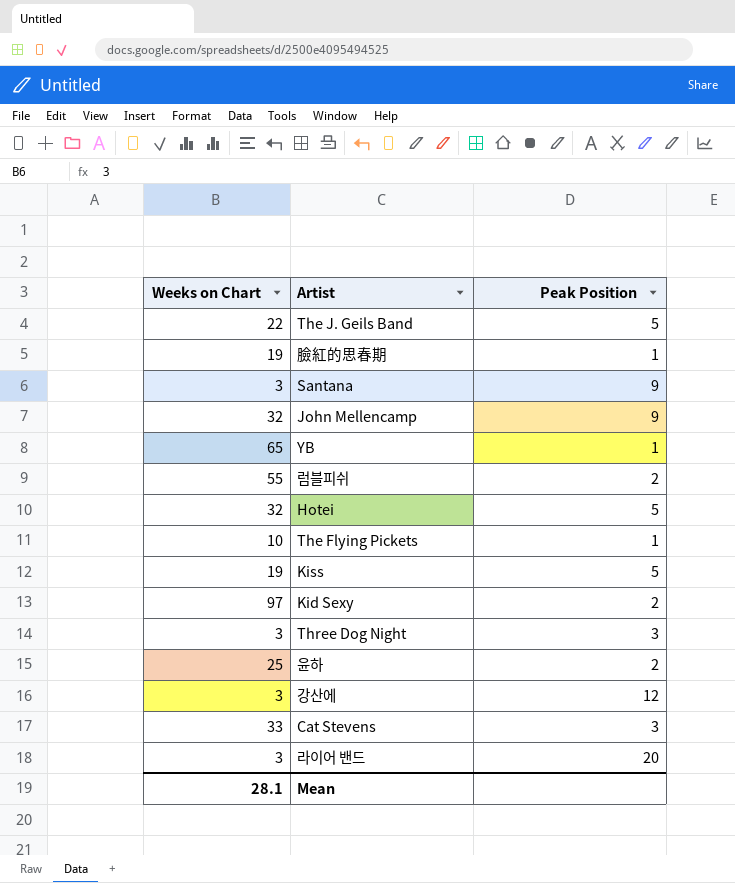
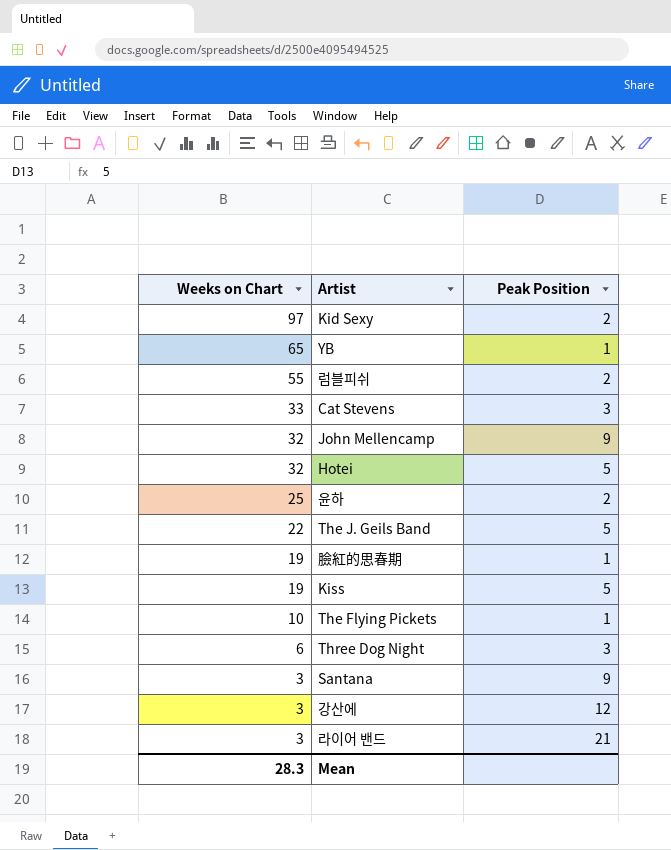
row order: none -> Weeks on Chart descending
Three Dog Night | Weeks on Chart: 3 -> 6
라이어 밴드 | Peak Position: 20 -> 21
Mean | Weeks on Chart: 28.1 -> 28.3

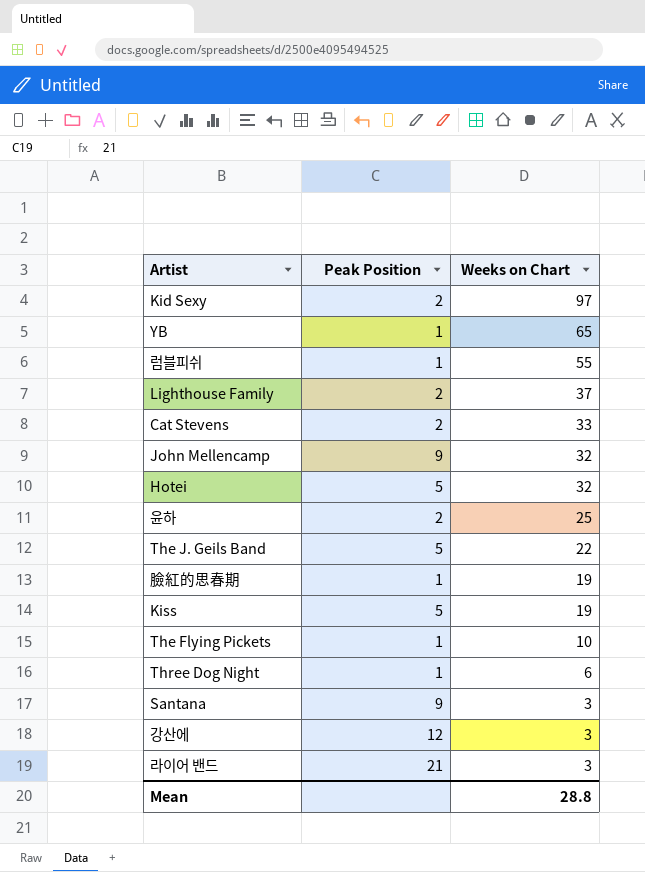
column Weeks on Chart | position: 1 -> 3
럼블피쉬 | Peak Position: 2 -> 1
row Lighthouse Family: none -> 2 | 37
Cat Stevens | Peak Position: 3 -> 2
Three Dog Night | Peak Position: 3 -> 1
Mean | Weeks on Chart: 28.3 -> 28.8

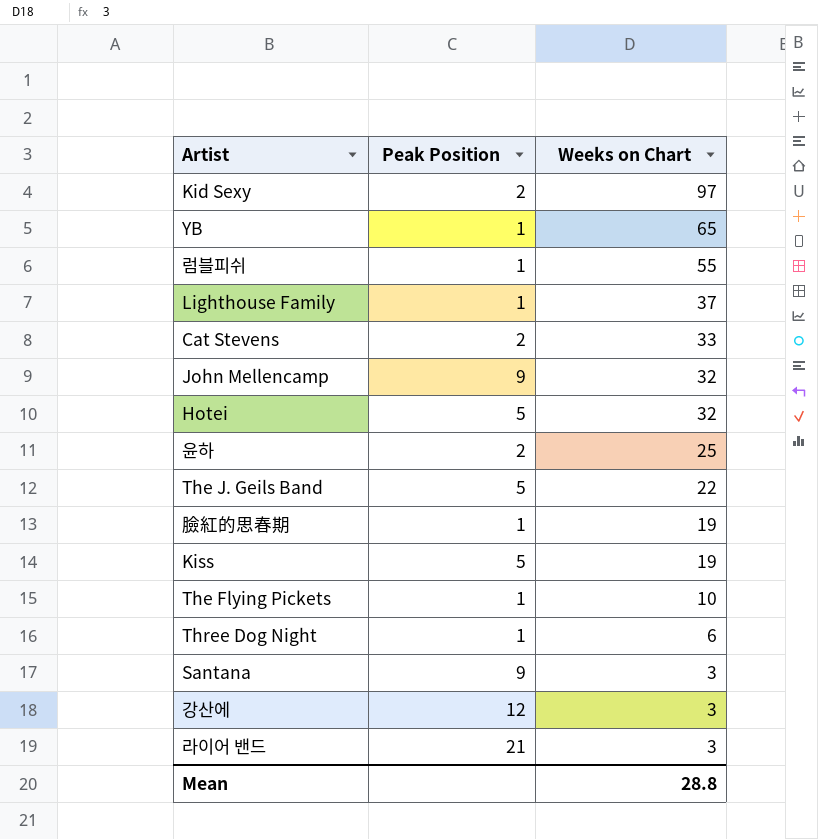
Lighthouse Family | Peak Position: 2 -> 1

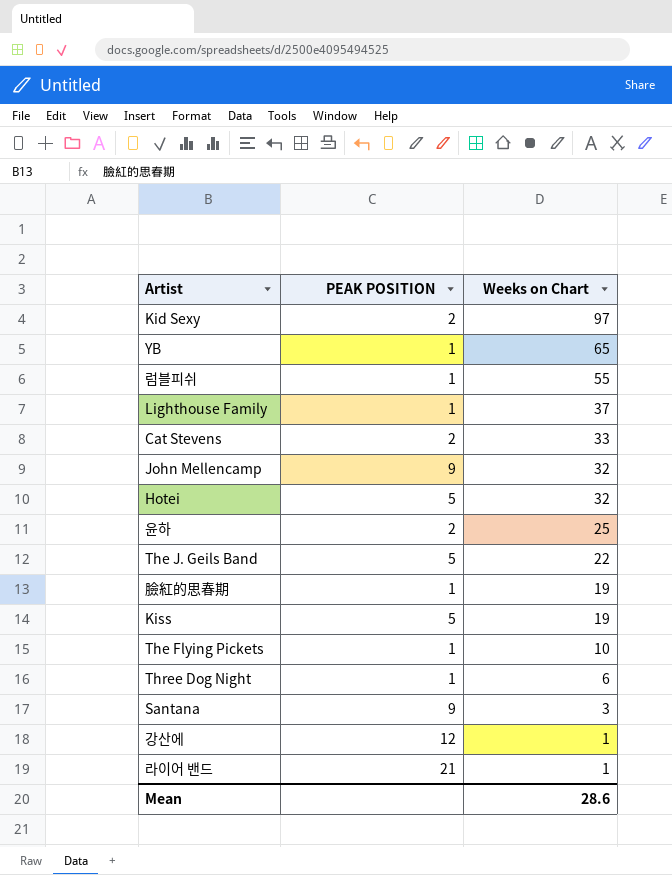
column name: Peak Position -> PEAK POSITION
강산에 | Weeks on Chart: 3 -> 1
라이어 밴드 | Weeks on Chart: 3 -> 1
Mean | Weeks on Chart: 28.8 -> 28.6

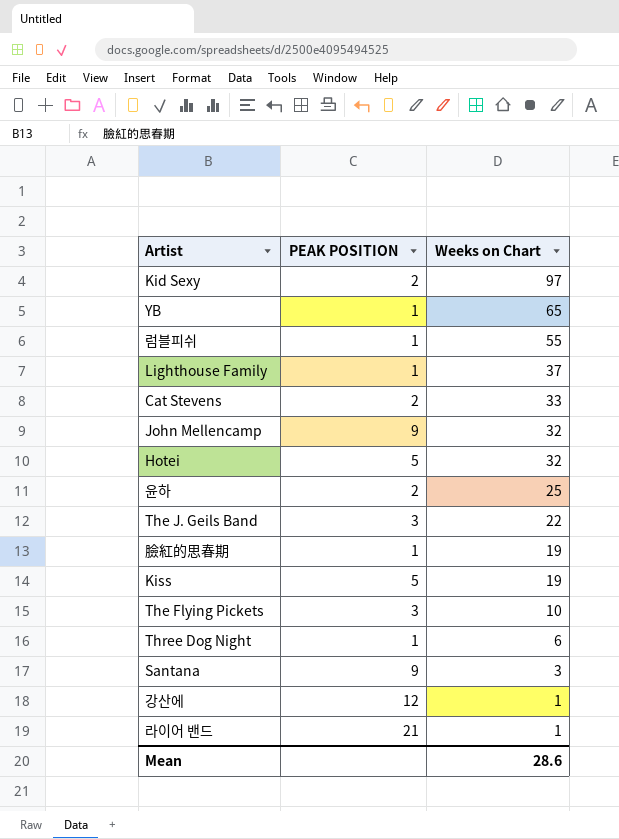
The J. Geils Band | PEAK POSITION: 5 -> 3
The Flying Pickets | PEAK POSITION: 1 -> 3

